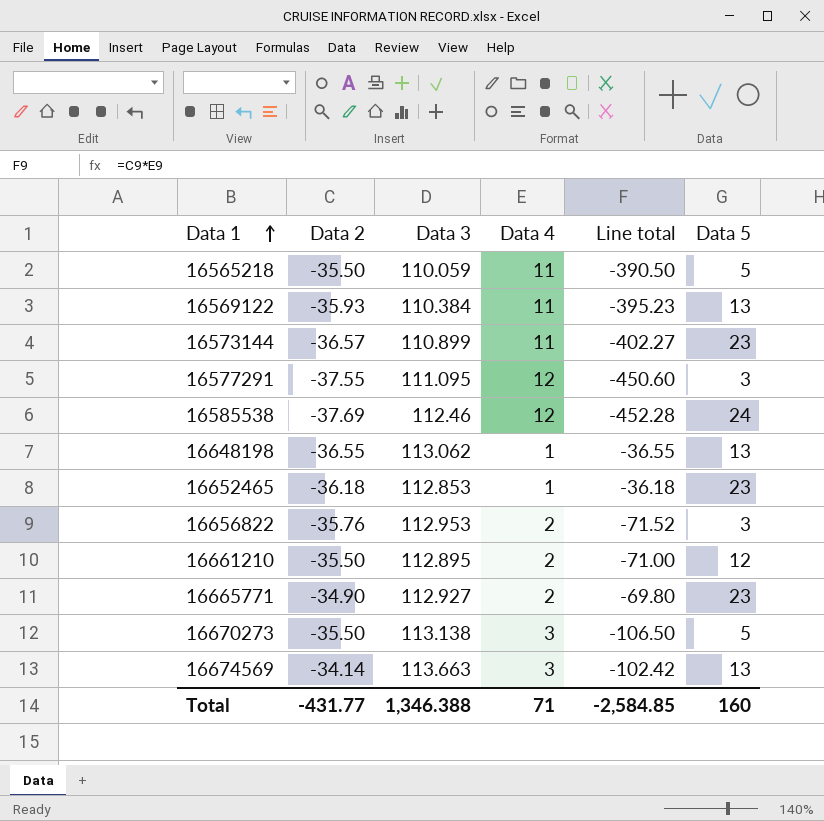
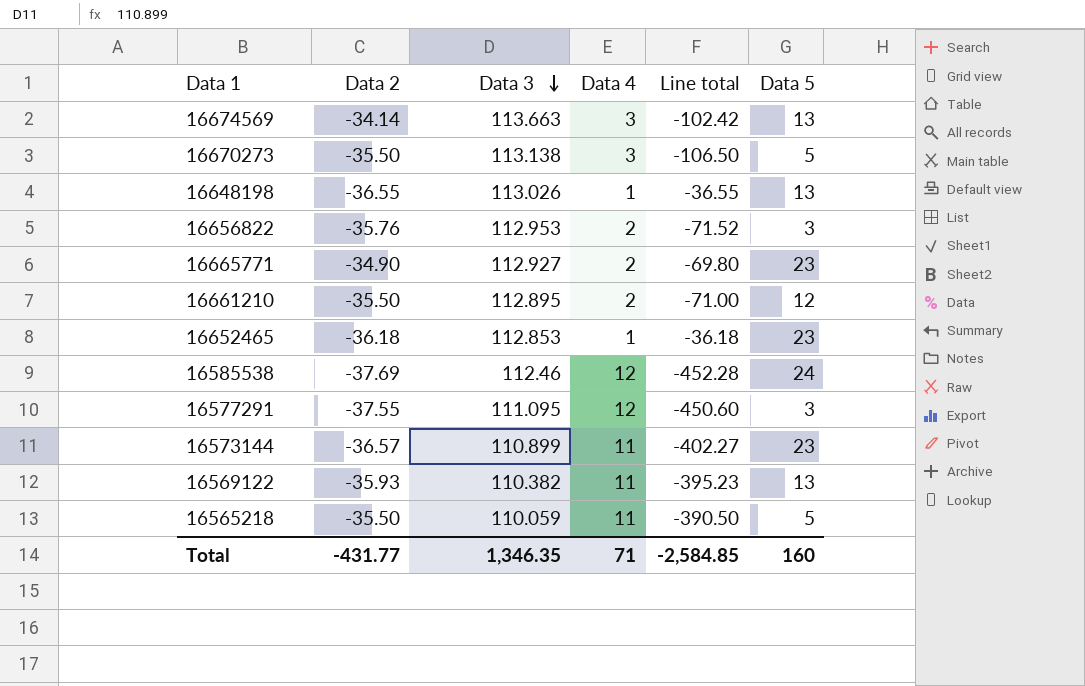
row order: Data 1 ascending -> Data 3 descending
16648198 | Data 3: 113.062 -> 113.026
16569122 | Data 3: 110.384 -> 110.382
Total | Data 3: 1,346.388 -> 1,346.35

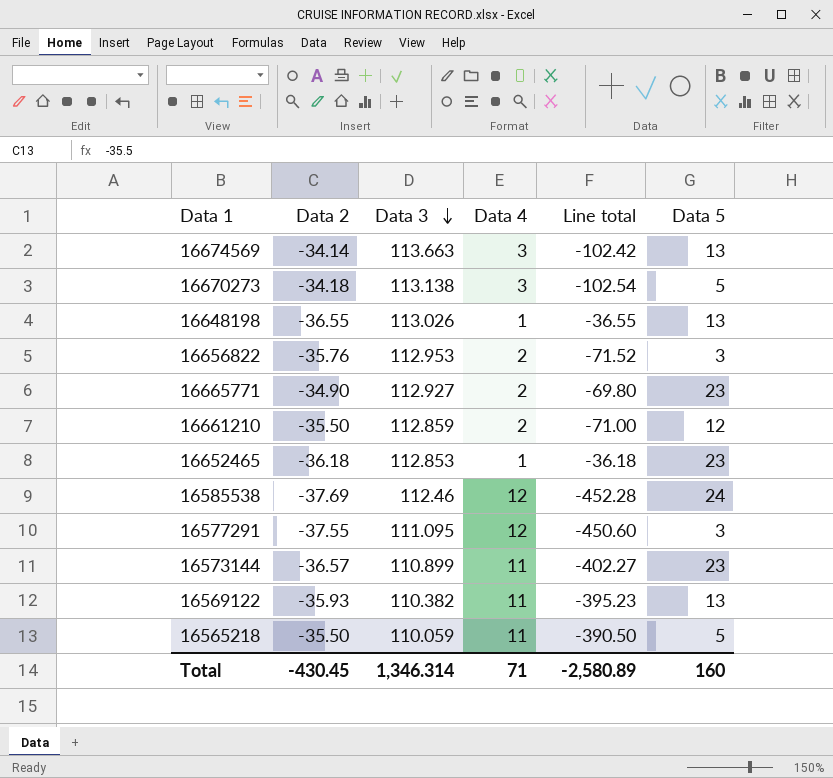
16670273 | Data 2: -35.50 -> -34.18
16670273 | Line total: -106.50 -> -102.54
16661210 | Data 3: 112.895 -> 112.859
Total | Data 2: -431.77 -> -430.45
Total | Data 3: 1,346.35 -> 1,346.314
Total | Line total: -2,584.85 -> -2,580.89

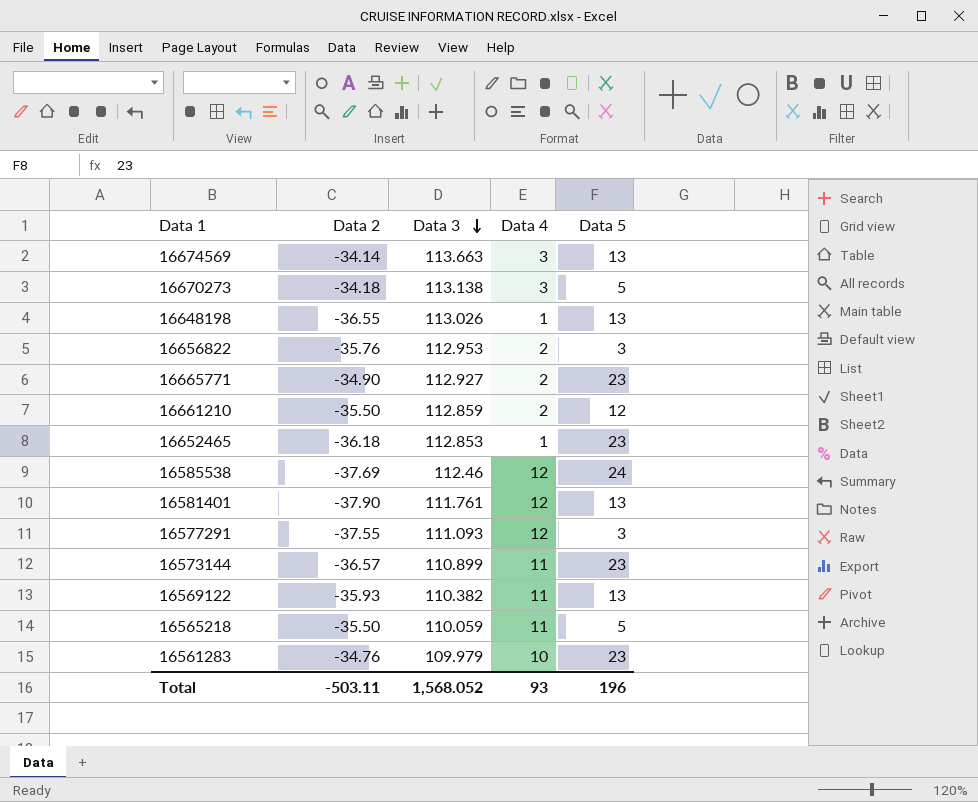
column Line total | formula: [Data 2] * [Data 4] -> none
row 16581401: none -> -37.90 | 111.761 | 12 | 13
16577291 | Data 3: 111.095 -> 111.093
row 16561283: none -> -34.76 | 109.979 | 10 | 23
Total | Data 2: -430.45 -> -503.11
Total | Data 3: 1,346.314 -> 1,568.052
Total | Data 4: 71 -> 93
Total | Data 5: 160 -> 196

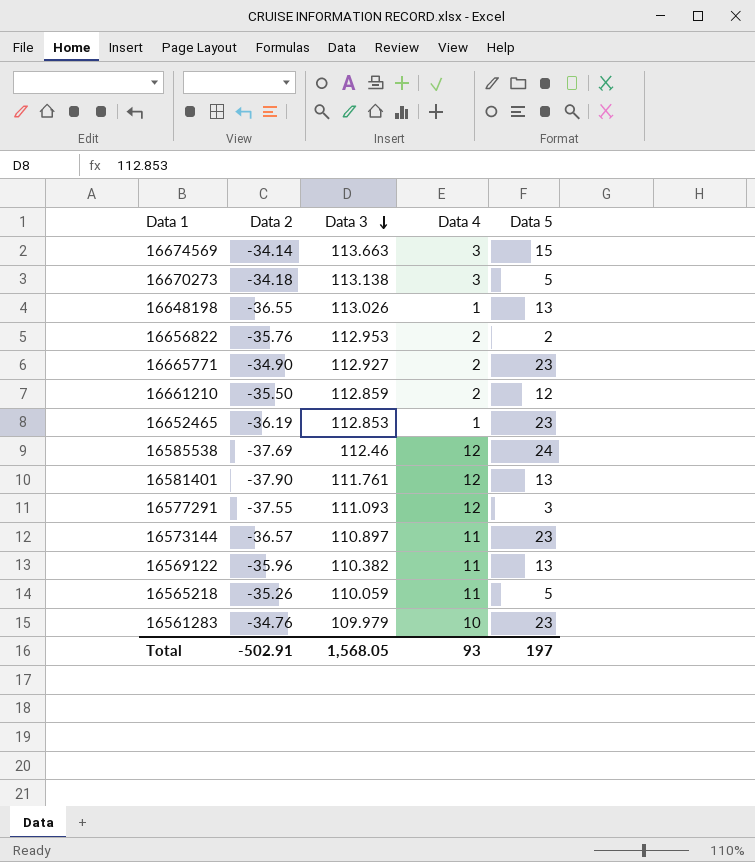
16674569 | Data 5: 13 -> 15
16656822 | Data 5: 3 -> 2
16652465 | Data 2: -36.18 -> -36.19
16573144 | Data 3: 110.899 -> 110.897
16569122 | Data 2: -35.93 -> -35.96
16565218 | Data 2: -35.50 -> -35.26
Total | Data 2: -503.11 -> -502.91
Total | Data 3: 1,568.052 -> 1,568.05
Total | Data 5: 196 -> 197

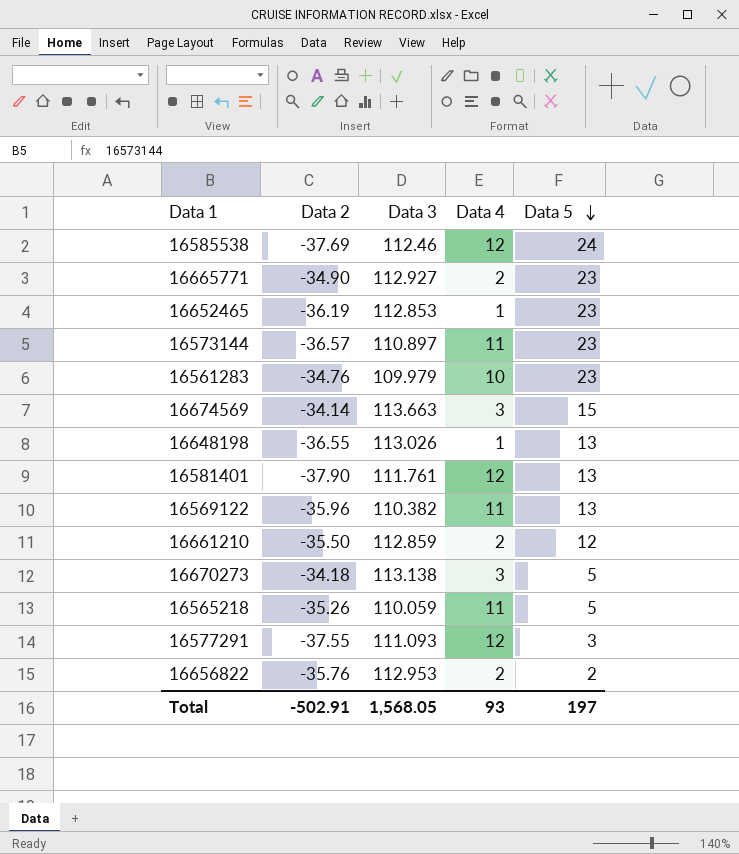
row order: Data 3 descending -> Data 5 descending

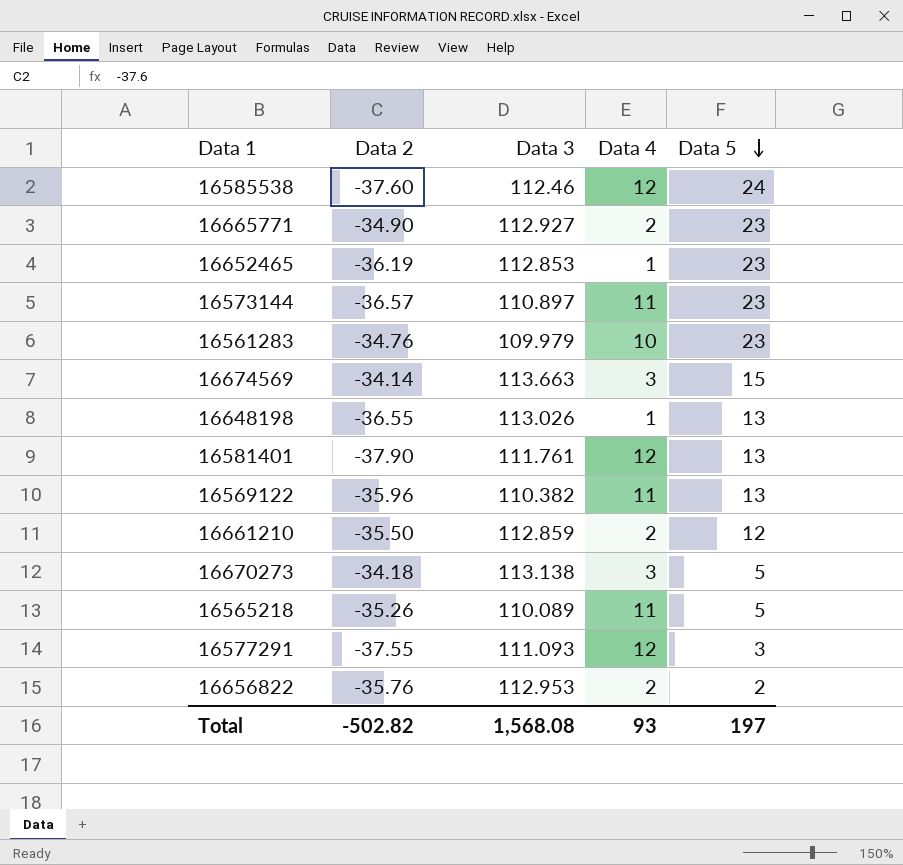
16585538 | Data 2: -37.69 -> -37.60
16565218 | Data 3: 110.059 -> 110.089
Total | Data 2: -502.91 -> -502.82
Total | Data 3: 1,568.05 -> 1,568.08

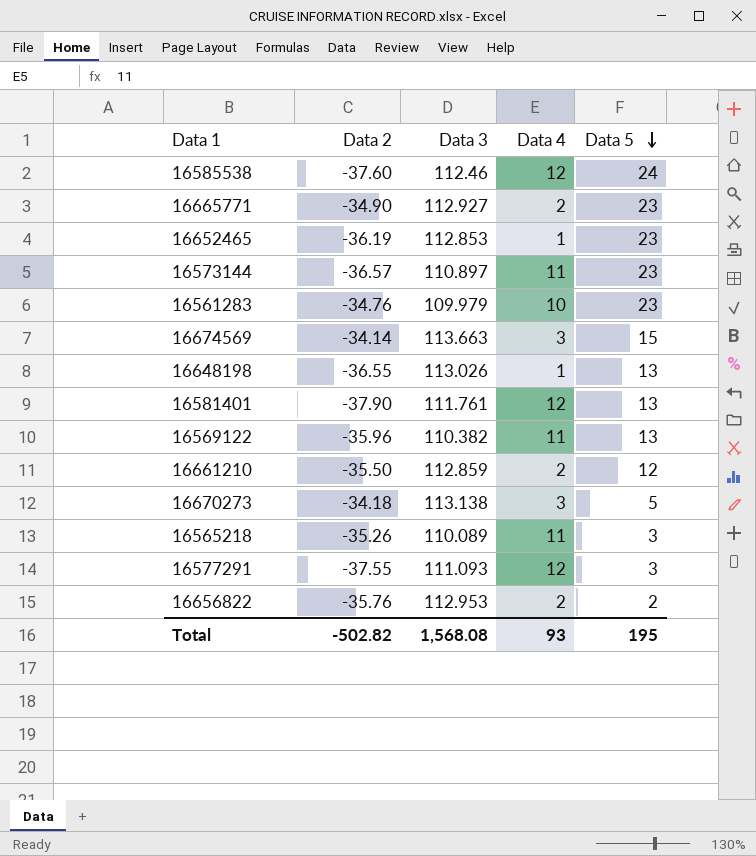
16565218 | Data 5: 5 -> 3
Total | Data 5: 197 -> 195

